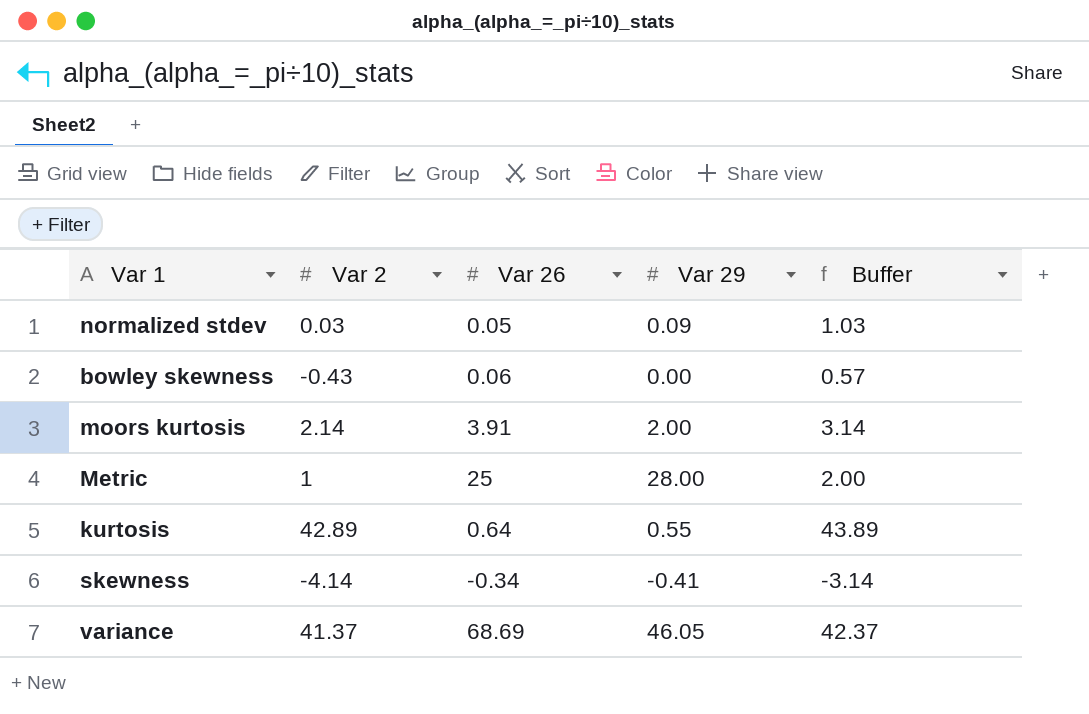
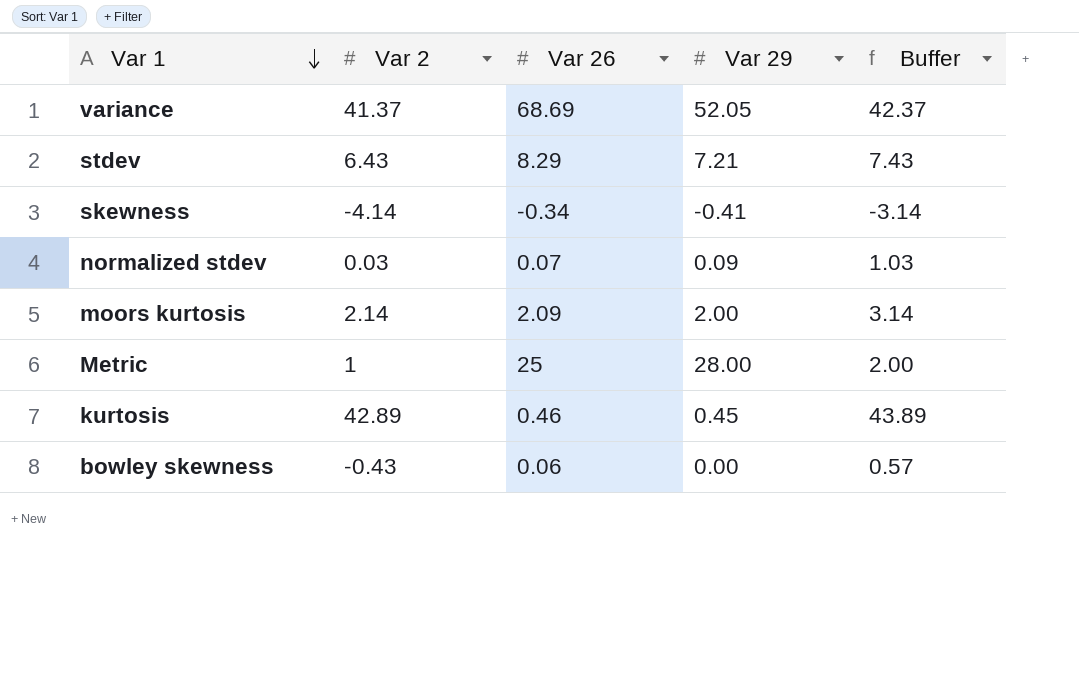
row order: none -> Var 1 descending
variance | Var 29: 46.05 -> 52.05
row stdev: none -> 6.43 | 8.29 | 7.21 | 7.43
normalized stdev | Var 26: 0.05 -> 0.07
moors kurtosis | Var 26: 3.91 -> 2.09
kurtosis | Var 26: 0.64 -> 0.46
kurtosis | Var 29: 0.55 -> 0.45

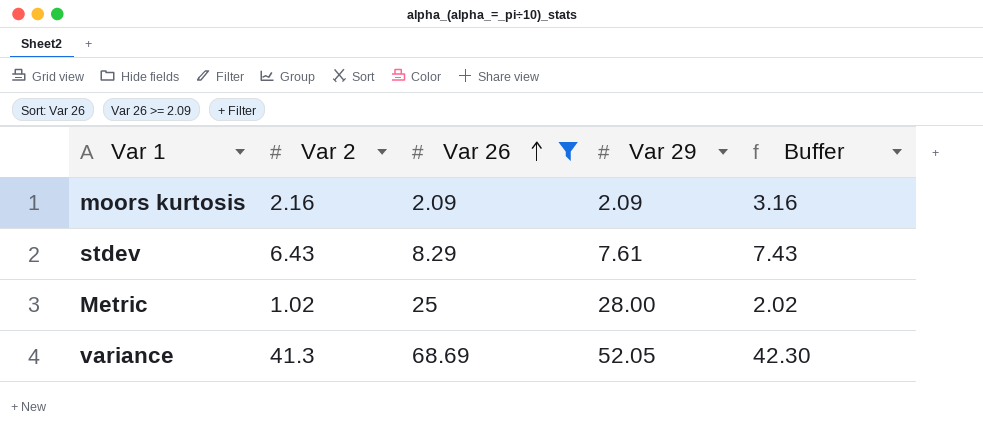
filter: none -> Var 26 >= 2.09
row order: Var 1 descending -> Var 26 ascending
moors kurtosis | Var 2: 2.14 -> 2.16
moors kurtosis | Var 29: 2.00 -> 2.09
moors kurtosis | Buffer: 3.14 -> 3.16
stdev | Var 29: 7.21 -> 7.61
Metric | Var 2: 1 -> 1.02
Metric | Buffer: 2.00 -> 2.02
variance | Var 2: 41.37 -> 41.3
variance | Buffer: 42.37 -> 42.30

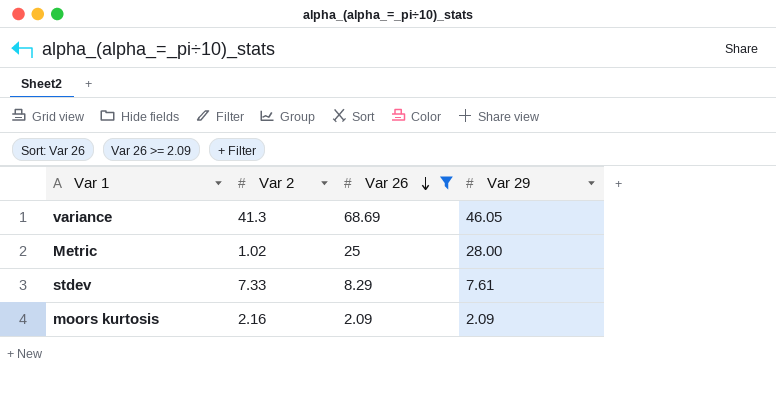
row order: Var 26 ascending -> Var 26 descending
column Buffer | formula: [Var 2] + 1 -> none
variance | Var 29: 52.05 -> 46.05
stdev | Var 2: 6.43 -> 7.33

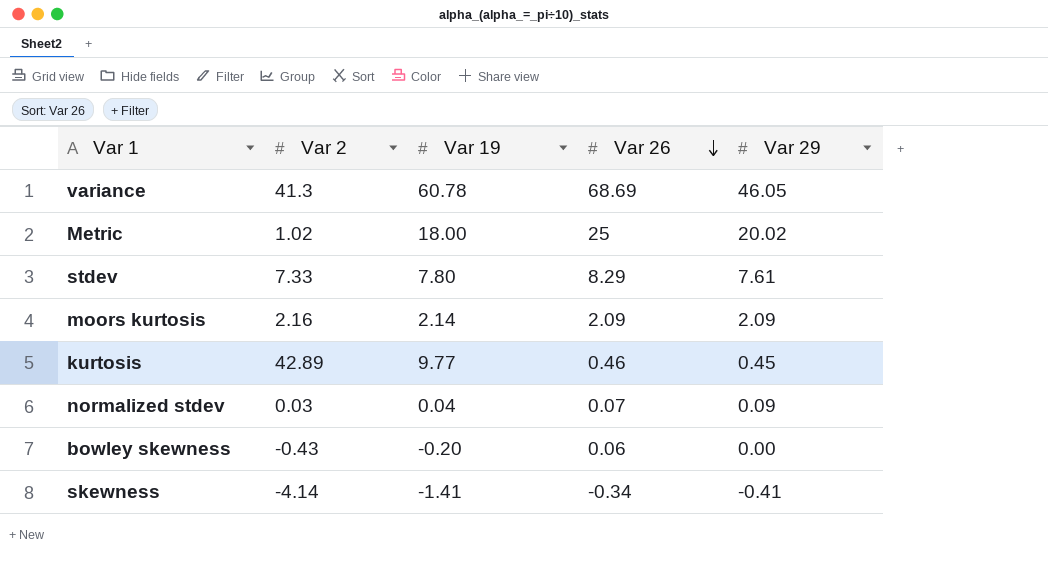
filter: Var 26 >= 2.09 -> none
column Var 19 | position: none -> 3
Metric | Var 29: 28.00 -> 20.02

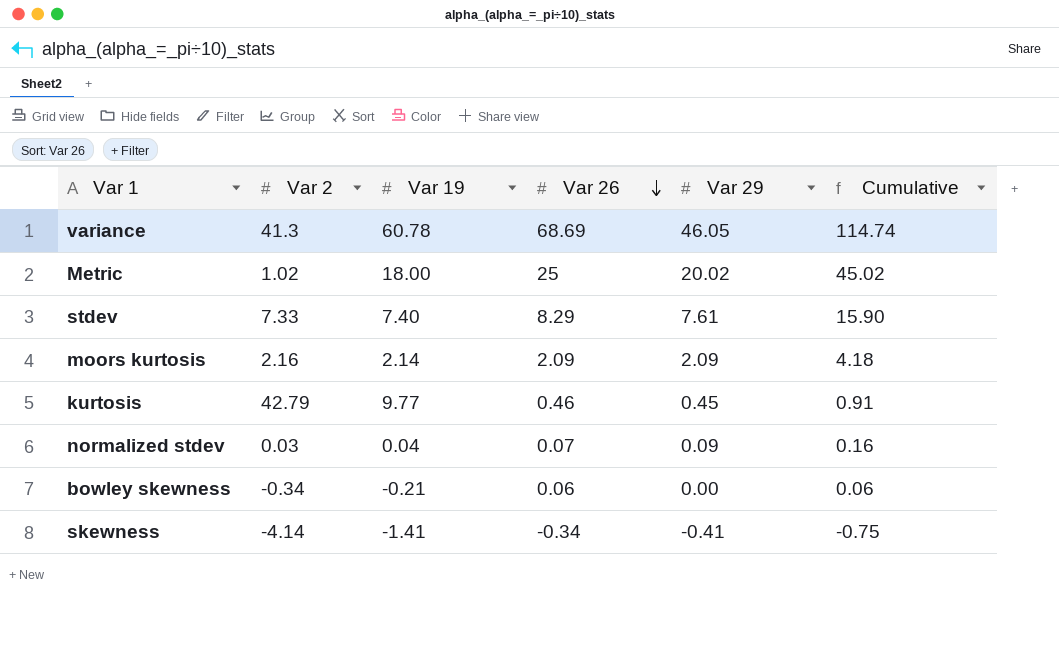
column Cumulative | formula: none -> [Var 26] + [Var 29]
stdev | Var 19: 7.80 -> 7.40
kurtosis | Var 2: 42.89 -> 42.79
bowley skewness | Var 2: -0.43 -> -0.34
bowley skewness | Var 19: -0.20 -> -0.21

